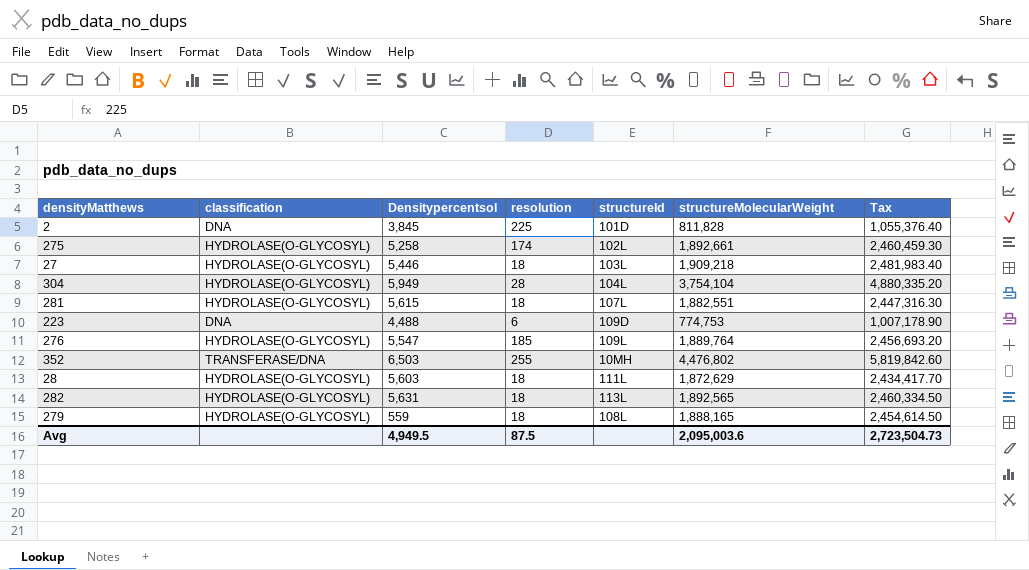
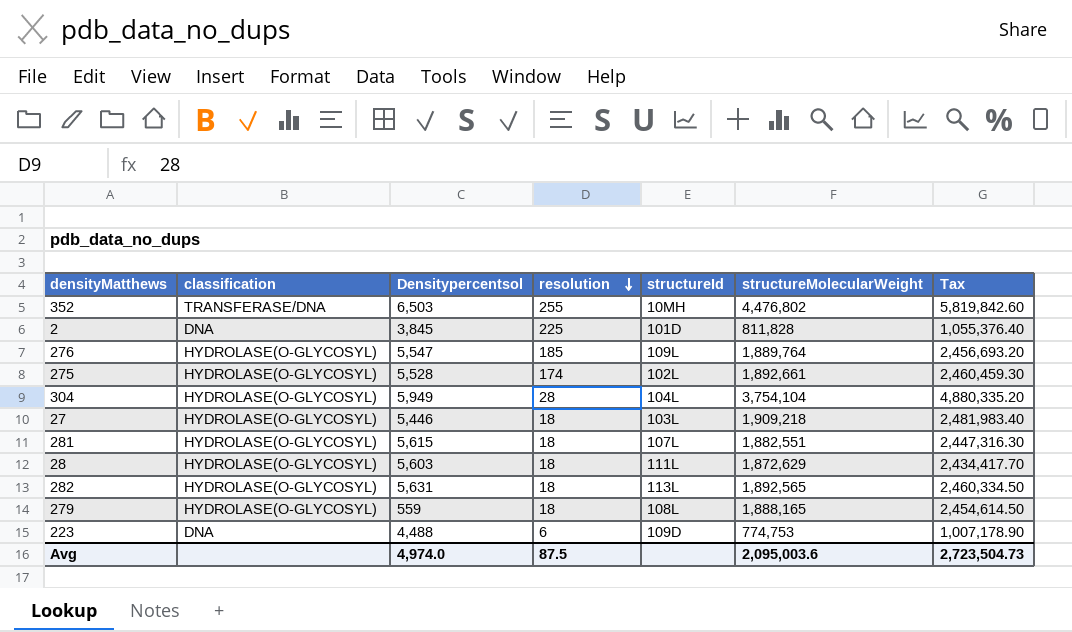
row order: none -> resolution descending
275 | Densitypercentsol: 5,258 -> 5,528
Avg | Densitypercentsol: 4,949.5 -> 4,974.0

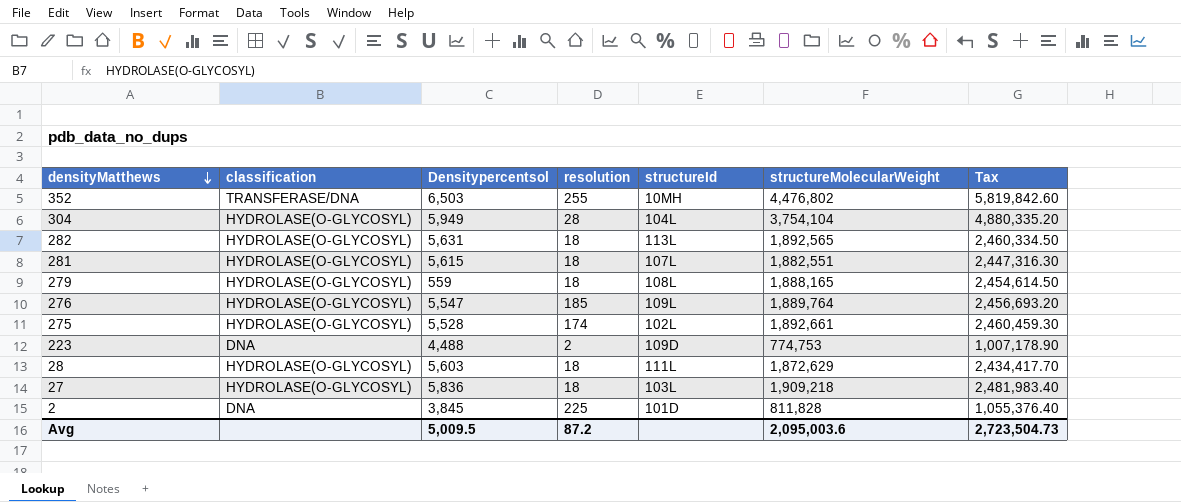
row order: resolution descending -> densityMatthews descending
223 | resolution: 6 -> 2
27 | Densitypercentsol: 5,446 -> 5,836
Avg | Densitypercentsol: 4,974.0 -> 5,009.5
Avg | resolution: 87.5 -> 87.2

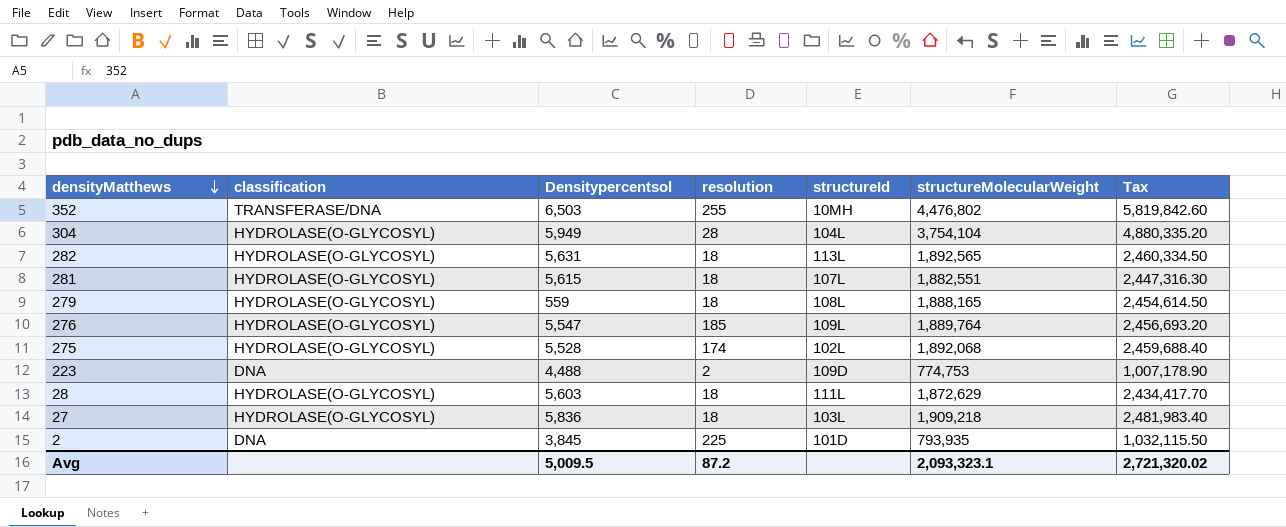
275 | structureMolecularWeight: 1,892,661 -> 1,892,068
275 | Tax: 2,460,459.30 -> 2,459,688.40
2 | structureMolecularWeight: 811,828 -> 793,935
2 | Tax: 1,055,376.40 -> 1,032,115.50
Avg | structureMolecularWeight: 2,095,003.6 -> 2,093,323.1
Avg | Tax: 2,723,504.73 -> 2,721,320.02

